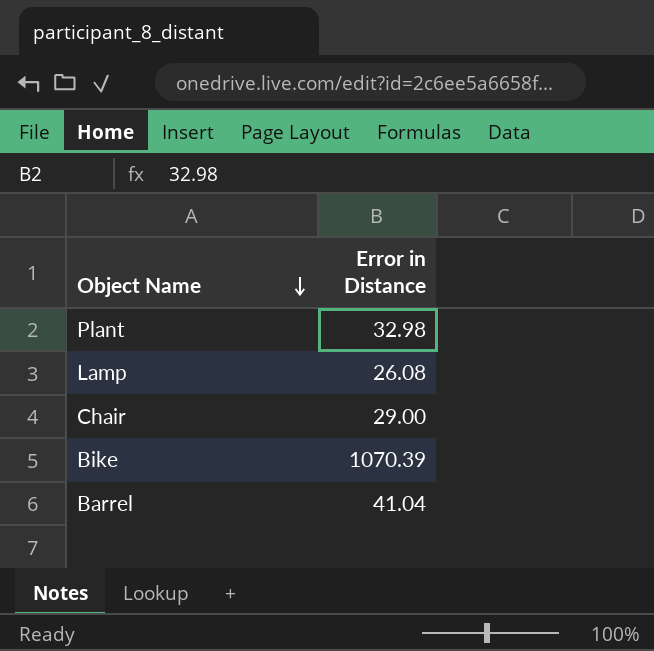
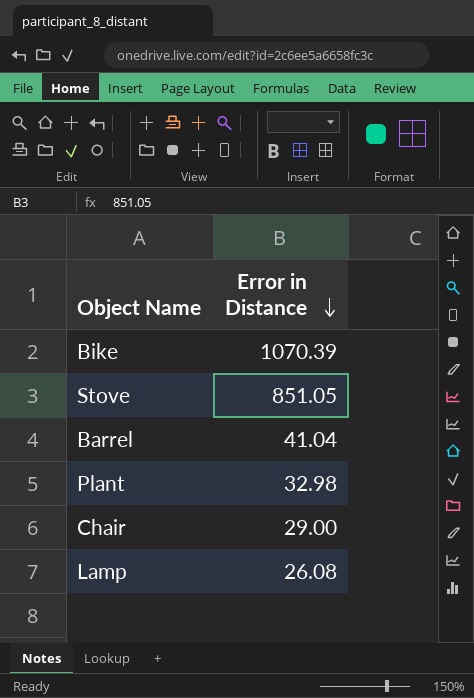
row order: Object Name descending -> Error in Distance descending
row Stove: none -> 851.05

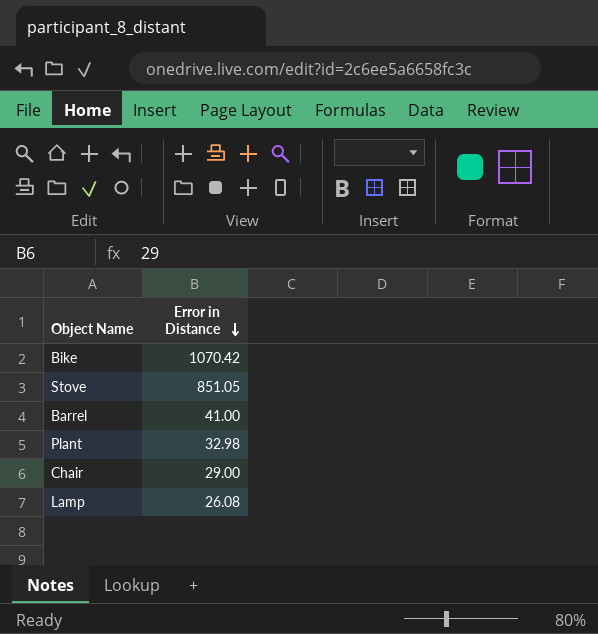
Bike | Error in Distance: 1070.39 -> 1070.42
Barrel | Error in Distance: 41.04 -> 41.00

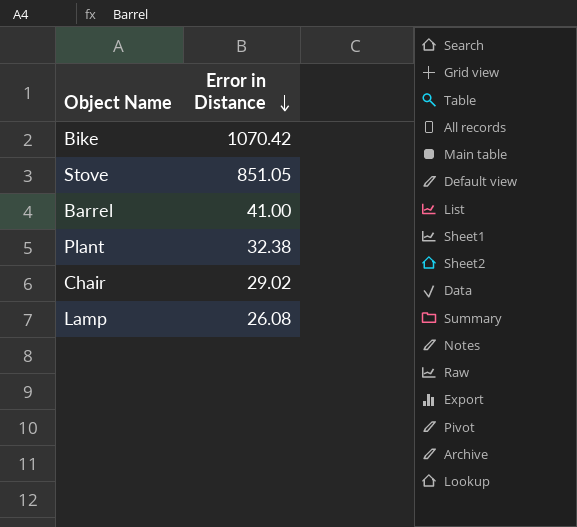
Plant | Error in Distance: 32.98 -> 32.38
Chair | Error in Distance: 29.00 -> 29.02

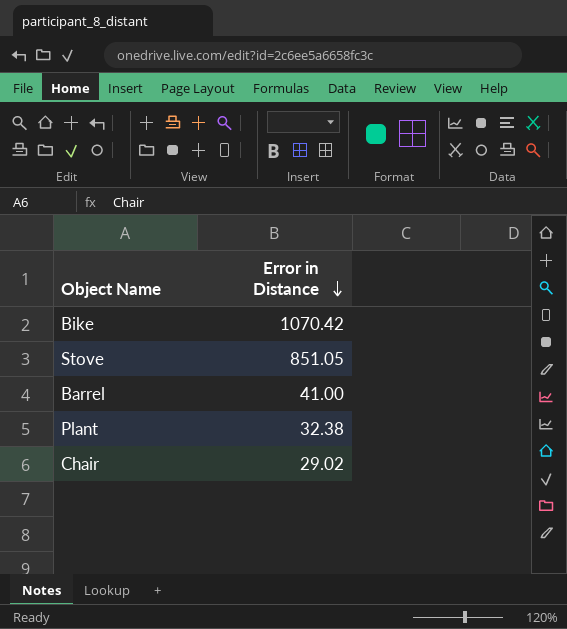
row Lamp: 26.08 -> none

